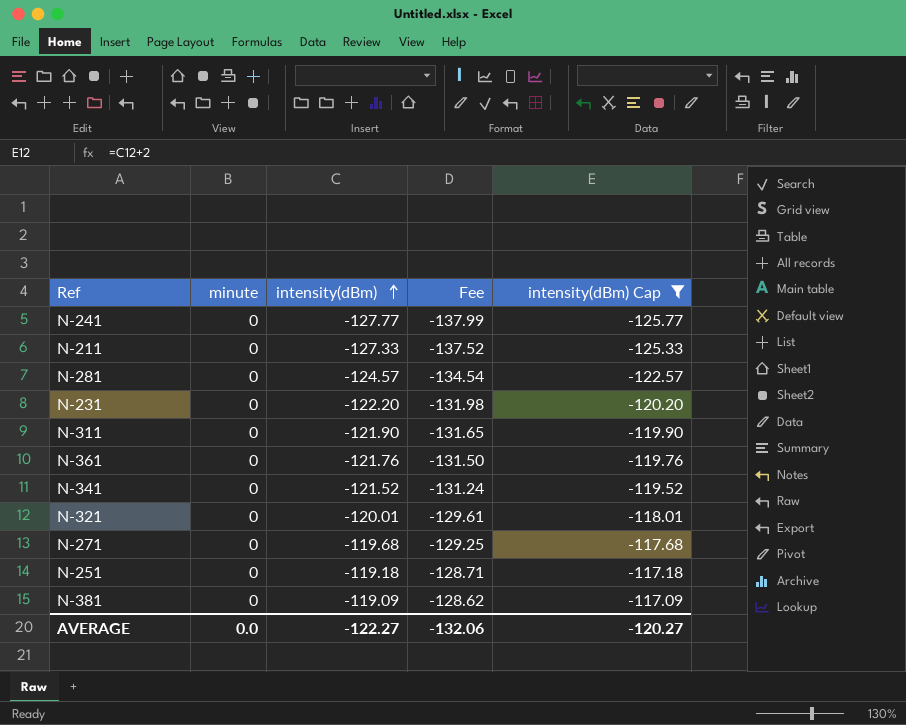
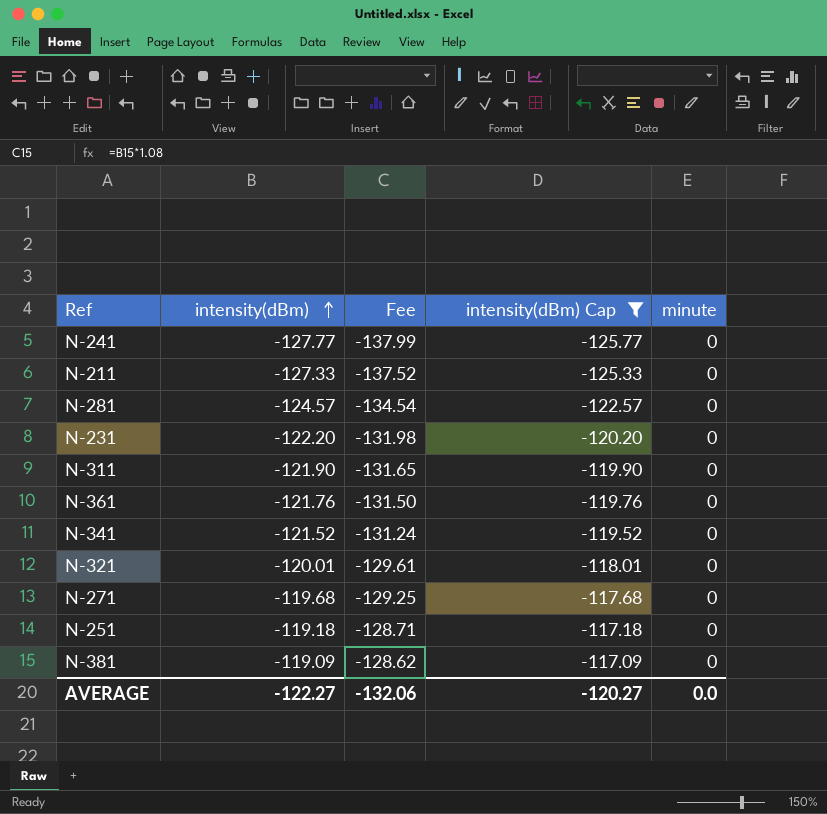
column minute | position: 2 -> 5

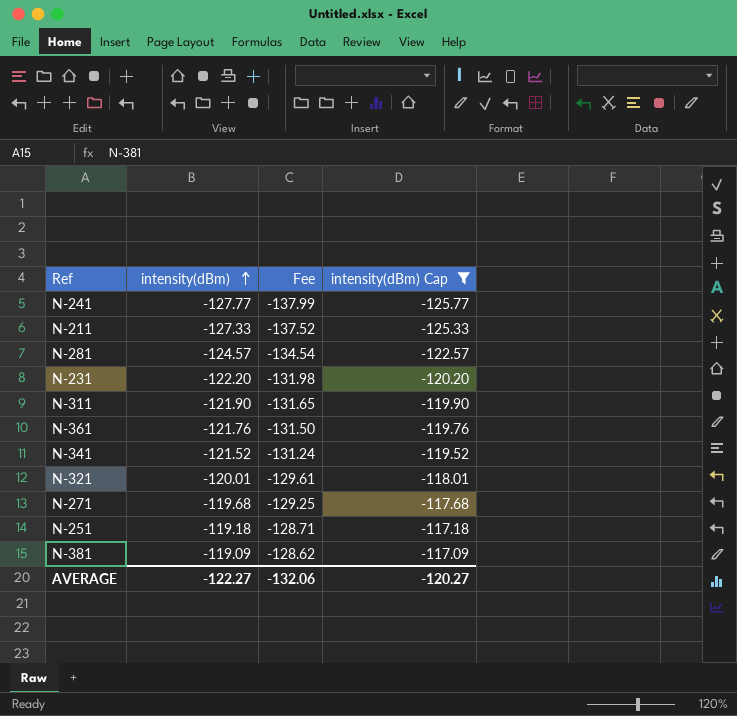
column minute | position: 5 -> none

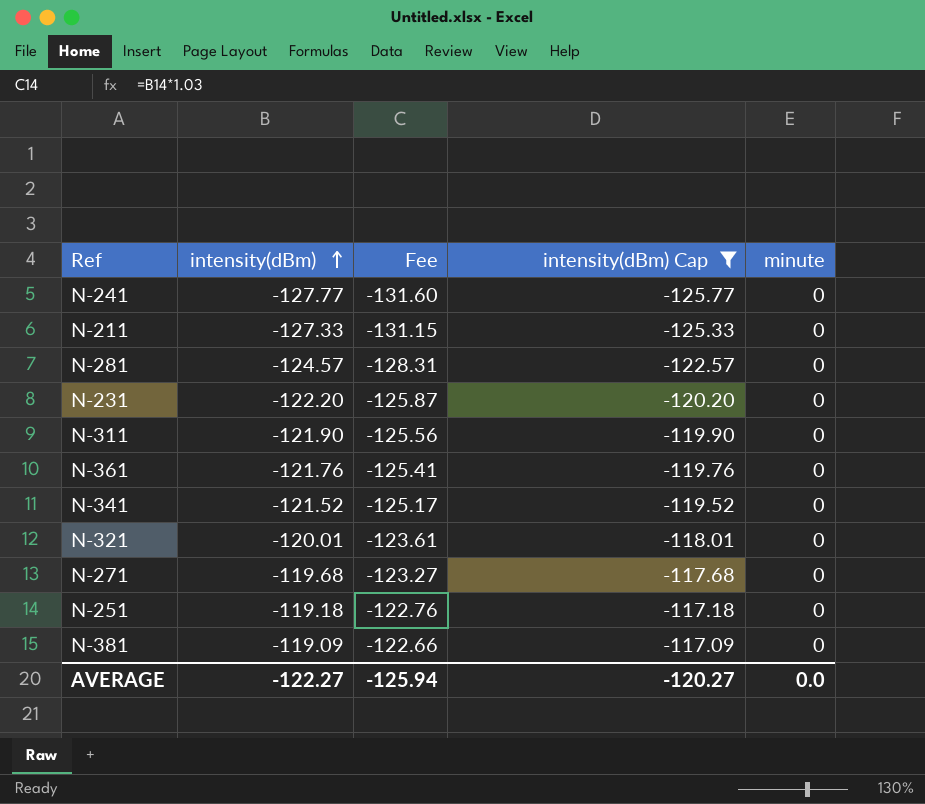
column Fee | formula: [intensity(dBm)] * 1.08 -> [intensity(dBm)] * 1.03
column minute | position: none -> 5
AVERAGE | Fee: -132.06 -> -125.94

